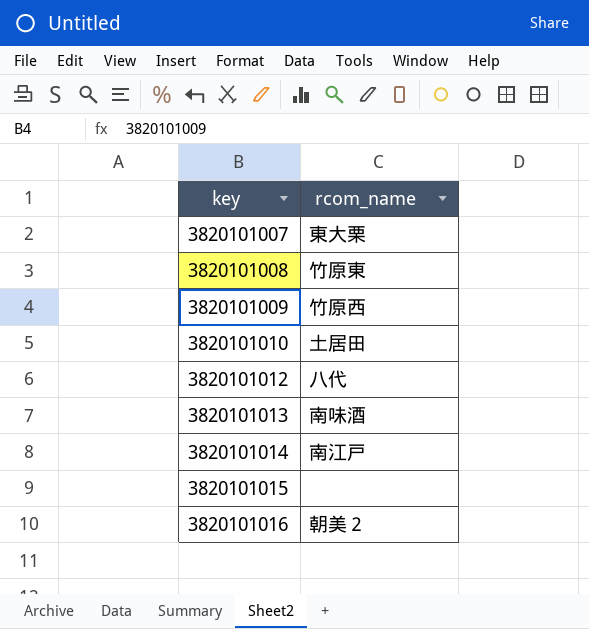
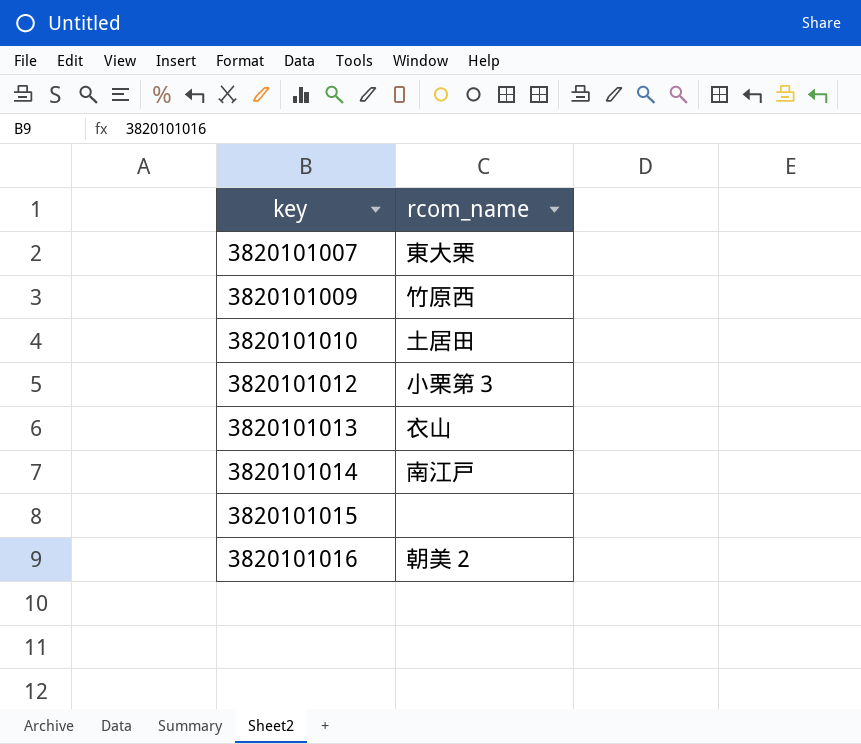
row 3820101008: 竹原東 -> none
3820101012 | rcom_name: 八代 -> 小栗第３
3820101013 | rcom_name: 南味酒 -> 衣山

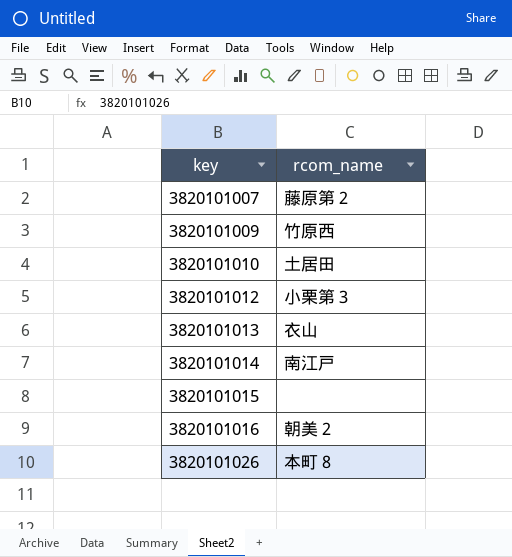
3820101007 | rcom_name: 東大栗 -> 藤原第２
row 3820101026: none -> 本町８

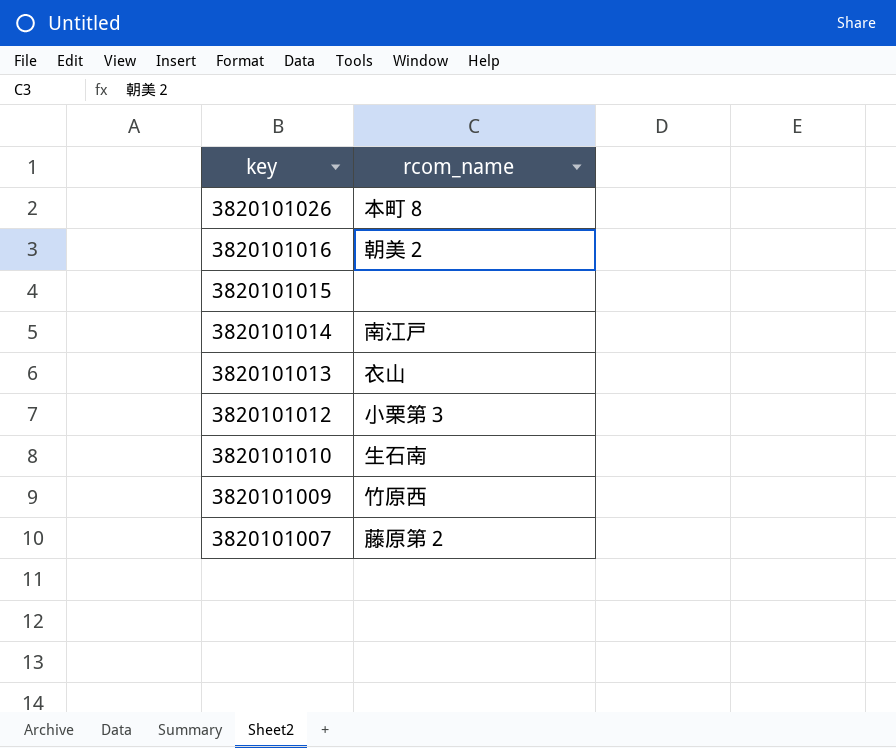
row order: key ascending -> key descending
3820101010 | rcom_name: 土居田 -> 生石南

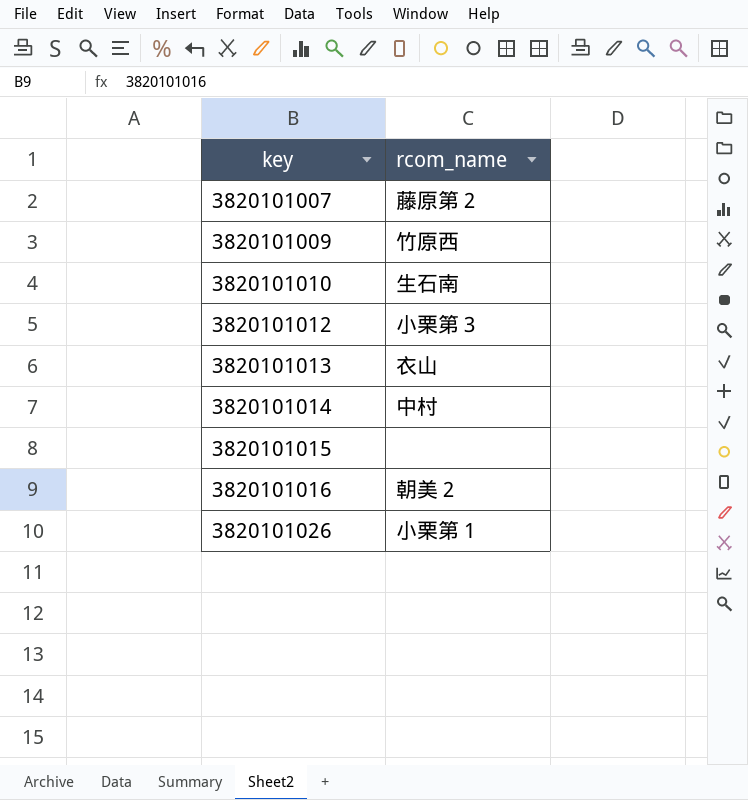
row order: key descending -> key ascending
3820101014 | rcom_name: 南江戸 -> 中村
3820101026 | rcom_name: 本町８ -> 小栗第１

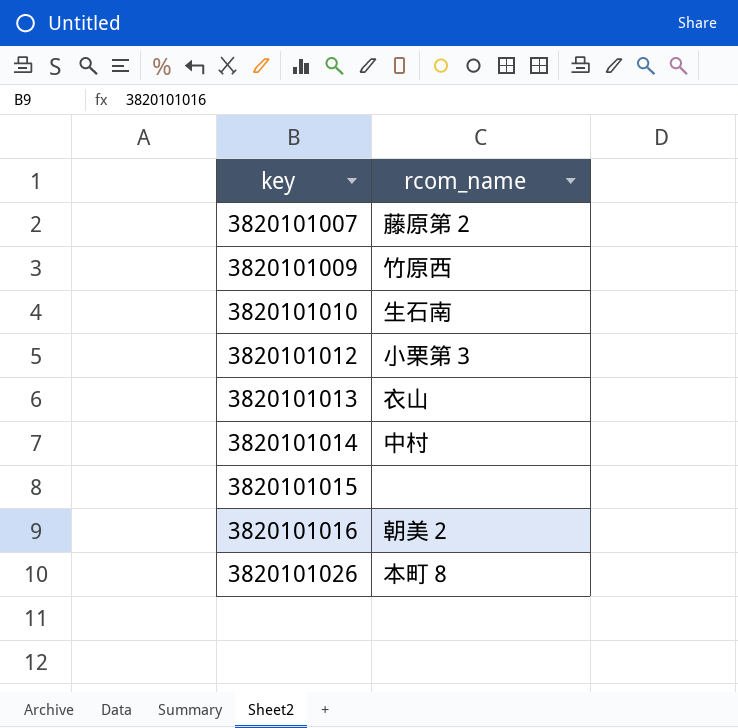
3820101026 | rcom_name: 小栗第１ -> 本町８

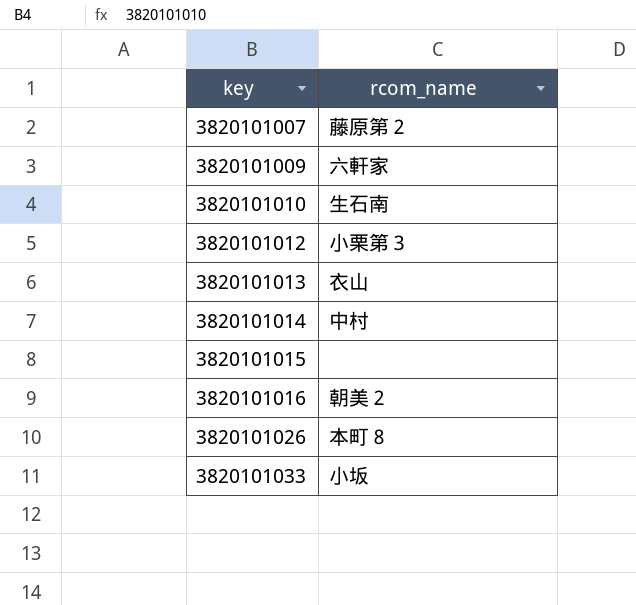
3820101009 | rcom_name: 竹原西 -> 六軒家
row 3820101033: none -> 小坂

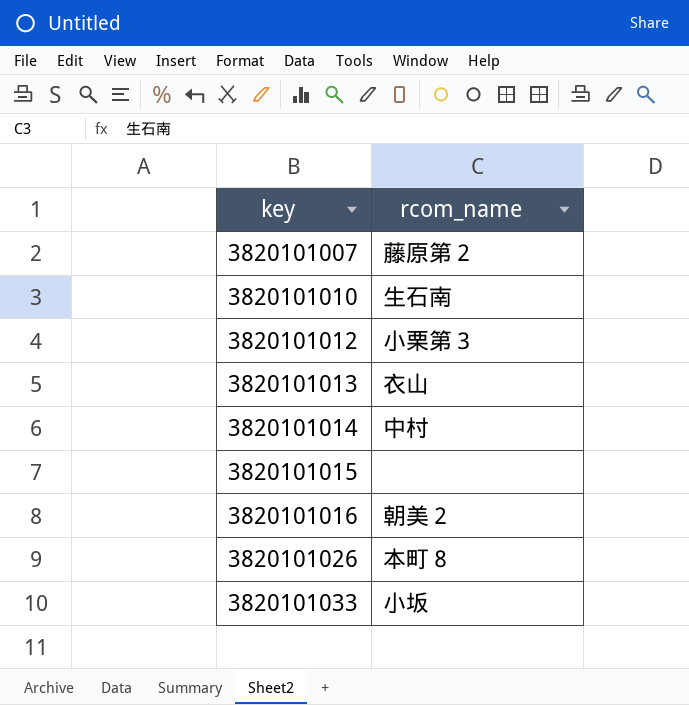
row 3820101009: 六軒家 -> none

